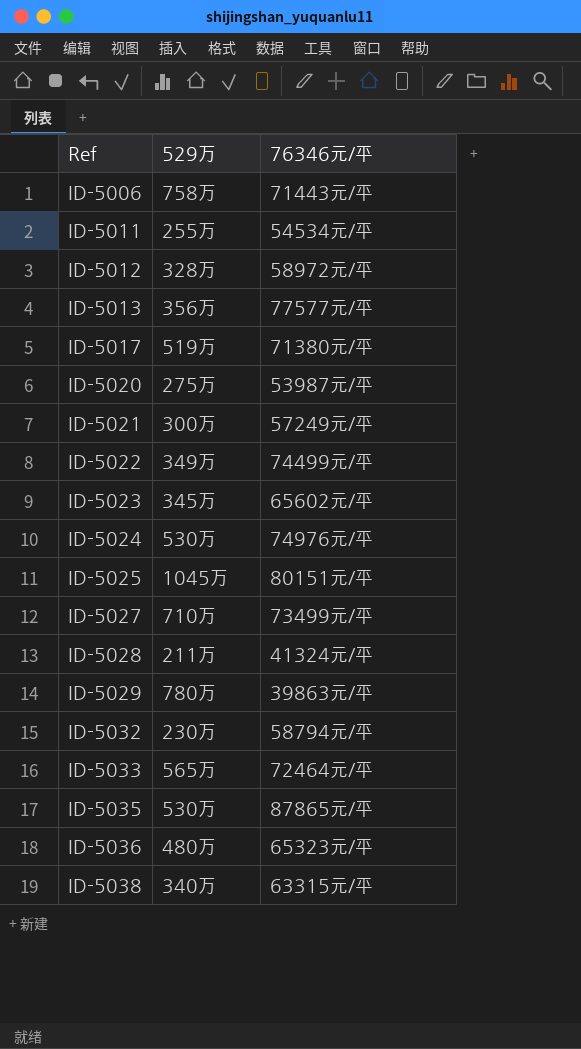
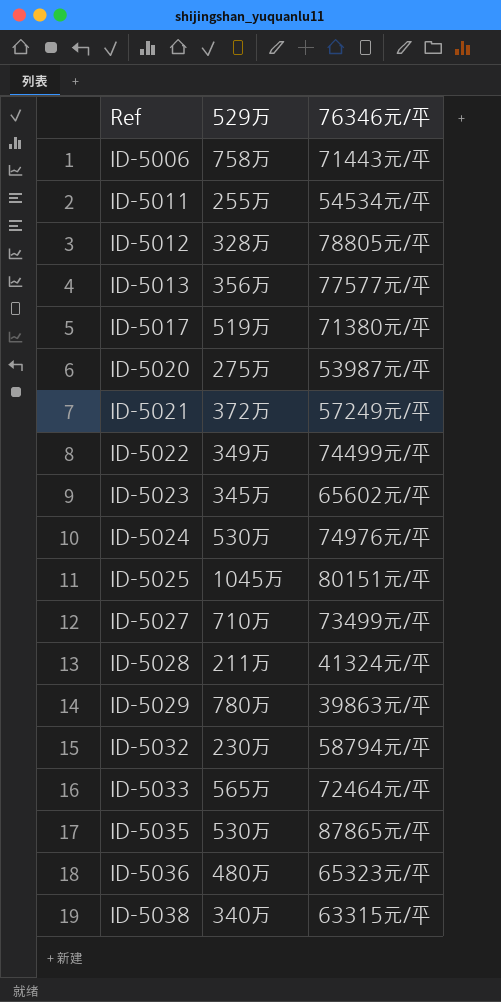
ID-5012 | 76346元/平: 58972元/平 -> 78805元/平
ID-5021 | 529万: 300万 -> 372万

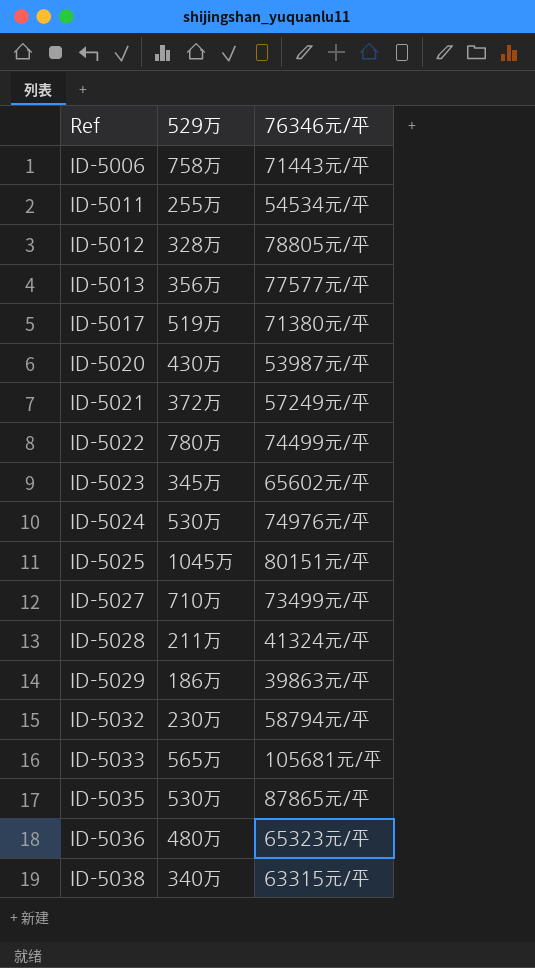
ID-5020 | 529万: 275万 -> 430万
ID-5022 | 529万: 349万 -> 780万
ID-5029 | 529万: 780万 -> 186万
ID-5033 | 76346元/平: 72464元/平 -> 105681元/平

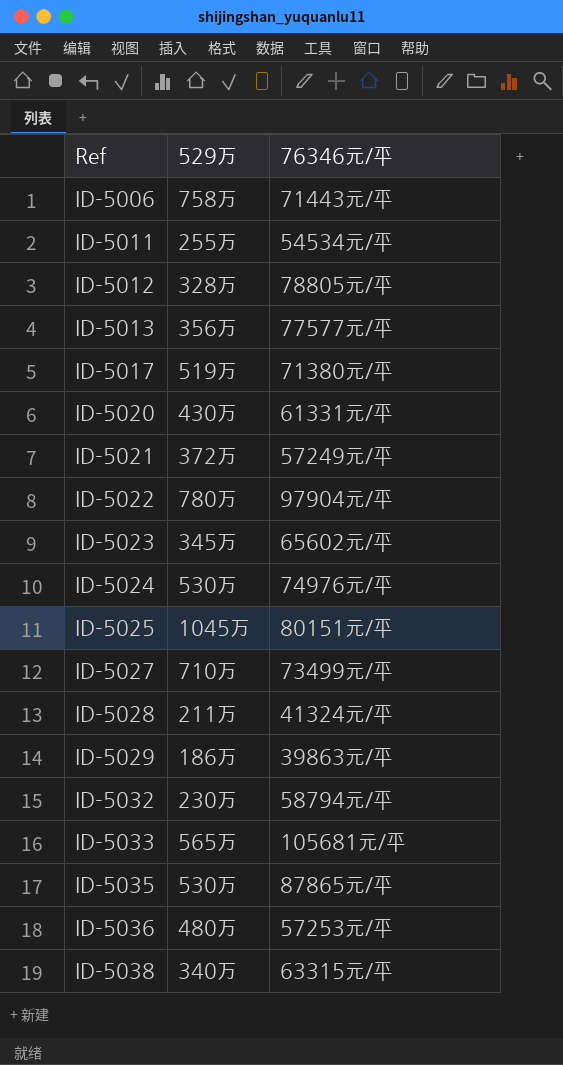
ID-5020 | 76346元/平: 53987元/平 -> 61331元/平
ID-5022 | 76346元/平: 74499元/平 -> 97904元/平
ID-5036 | 76346元/平: 65323元/平 -> 57253元/平

